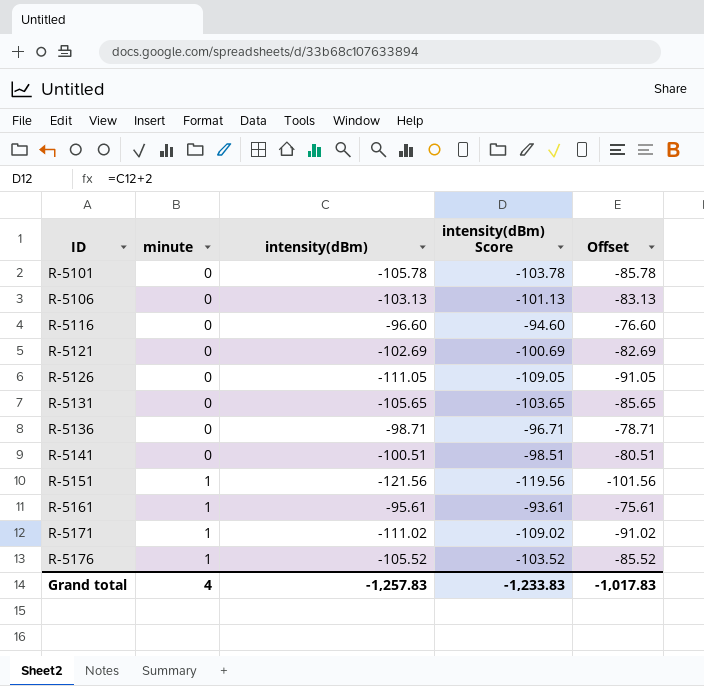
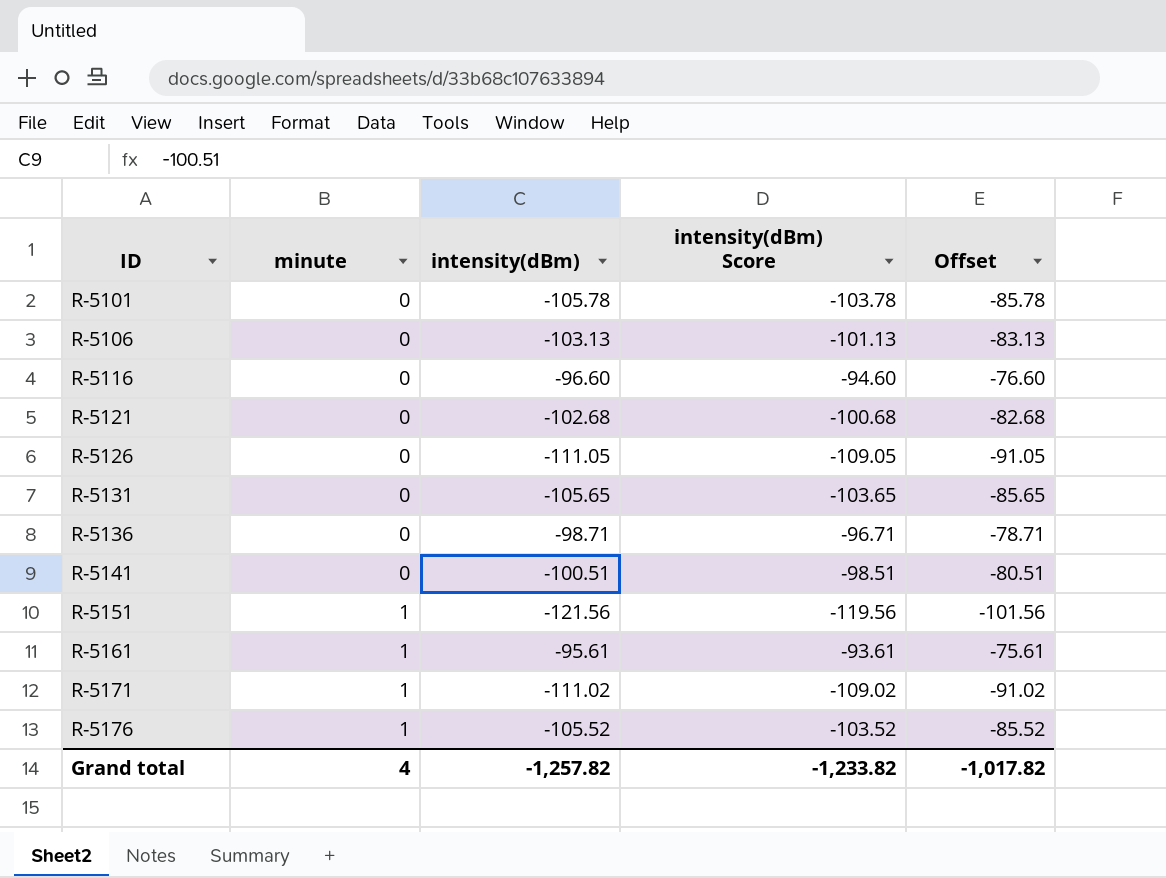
R-5121 | intensity(dBm): -102.69 -> -102.68
R-5121 | intensity(dBm) Score: -100.69 -> -100.68
R-5121 | Offset: -82.69 -> -82.68
Grand total | intensity(dBm): -1,257.83 -> -1,257.82
Grand total | intensity(dBm) Score: -1,233.83 -> -1,233.82
Grand total | Offset: -1,017.83 -> -1,017.82

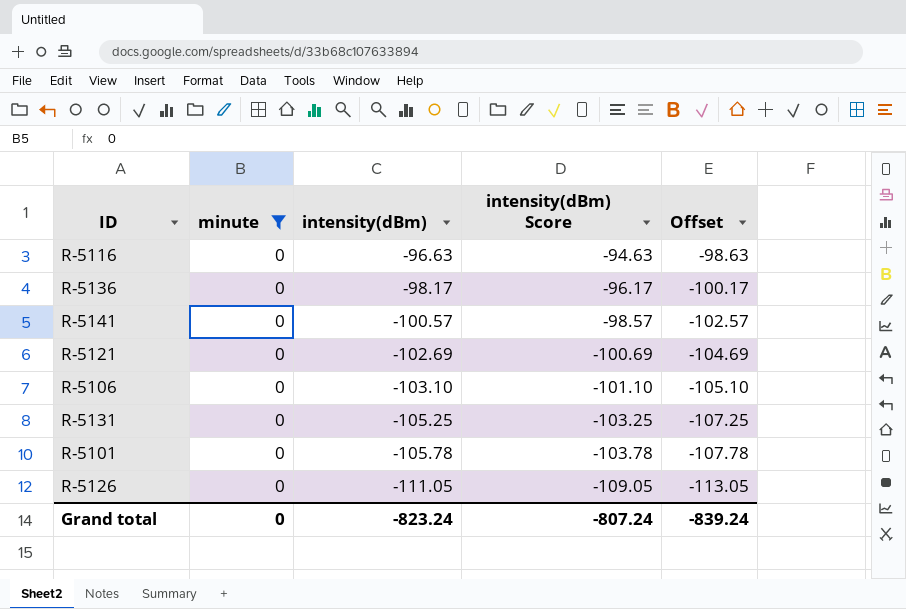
filter: none -> minute = 0
row order: ID ascending -> intensity(dBm) descending
column Offset | formula: [intensity(dBm)] + 20 -> [intensity(dBm)] - 2
R-5116 | intensity(dBm): -96.60 -> -96.63
R-5116 | intensity(dBm) Score: -94.60 -> -94.63
R-5136 | intensity(dBm): -98.71 -> -98.17
R-5136 | intensity(dBm) Score: -96.71 -> -96.17
R-5141 | intensity(dBm): -100.51 -> -100.57
R-5141 | intensity(dBm) Score: -98.51 -> -98.57
R-5121 | intensity(dBm): -102.68 -> -102.69
R-5121 | intensity(dBm) Score: -100.68 -> -100.69
R-5106 | intensity(dBm): -103.13 -> -103.10
R-5106 | intensity(dBm) Score: -101.13 -> -101.10
R-5131 | intensity(dBm): -105.65 -> -105.25
R-5131 | intensity(dBm) Score: -103.65 -> -103.25
Grand total | minute: 4 -> 0
Grand total | intensity(dBm): -1,257.82 -> -823.24
Grand total | intensity(dBm) Score: -1,233.82 -> -807.24
Grand total | Offset: -1,017.82 -> -839.24

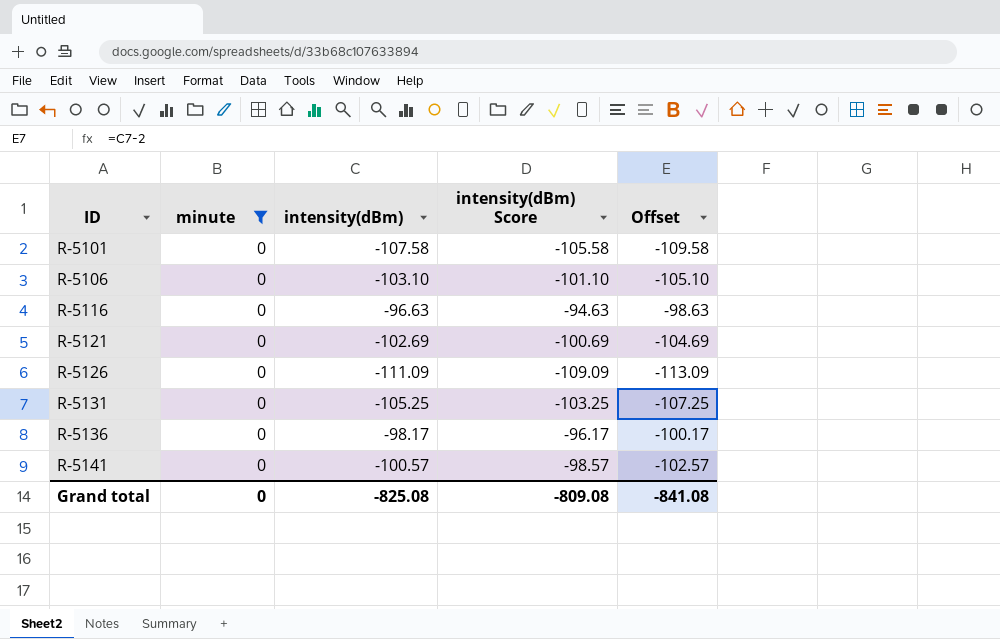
row order: intensity(dBm) descending -> ID ascending
R-5101 | intensity(dBm): -105.78 -> -107.58
R-5101 | intensity(dBm) Score: -103.78 -> -105.58
R-5101 | Offset: -107.78 -> -109.58
R-5126 | intensity(dBm): -111.05 -> -111.09
R-5126 | intensity(dBm) Score: -109.05 -> -109.09
R-5126 | Offset: -113.05 -> -113.09
Grand total | intensity(dBm): -823.24 -> -825.08
Grand total | intensity(dBm) Score: -807.24 -> -809.08
Grand total | Offset: -839.24 -> -841.08

